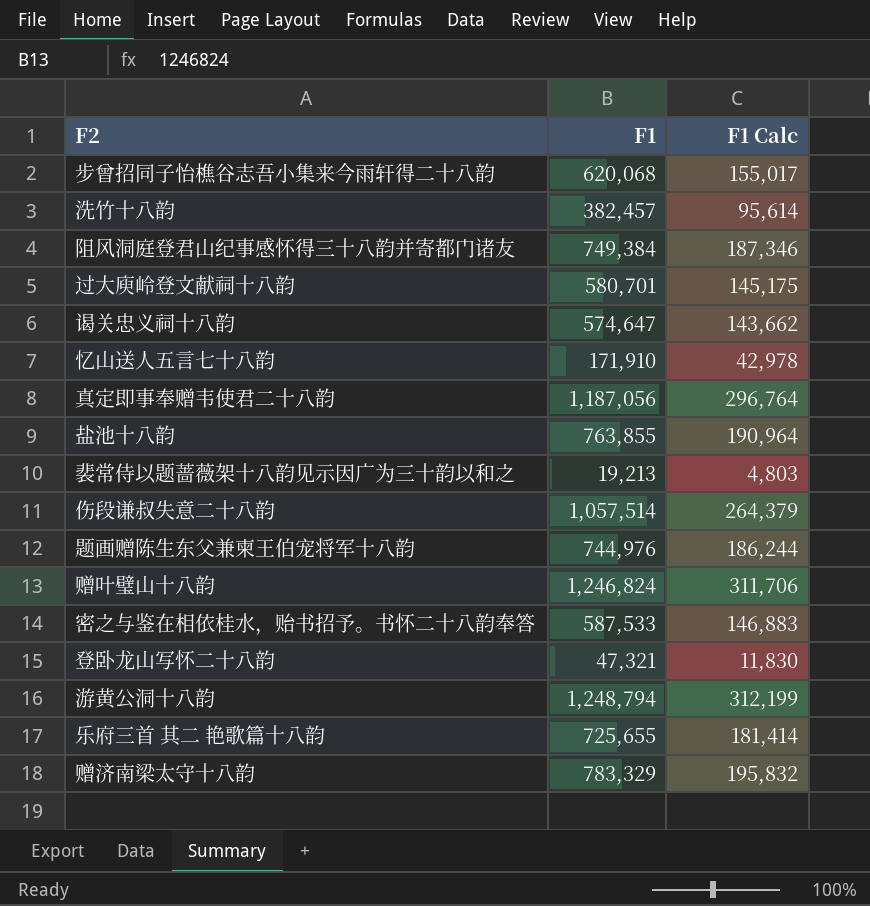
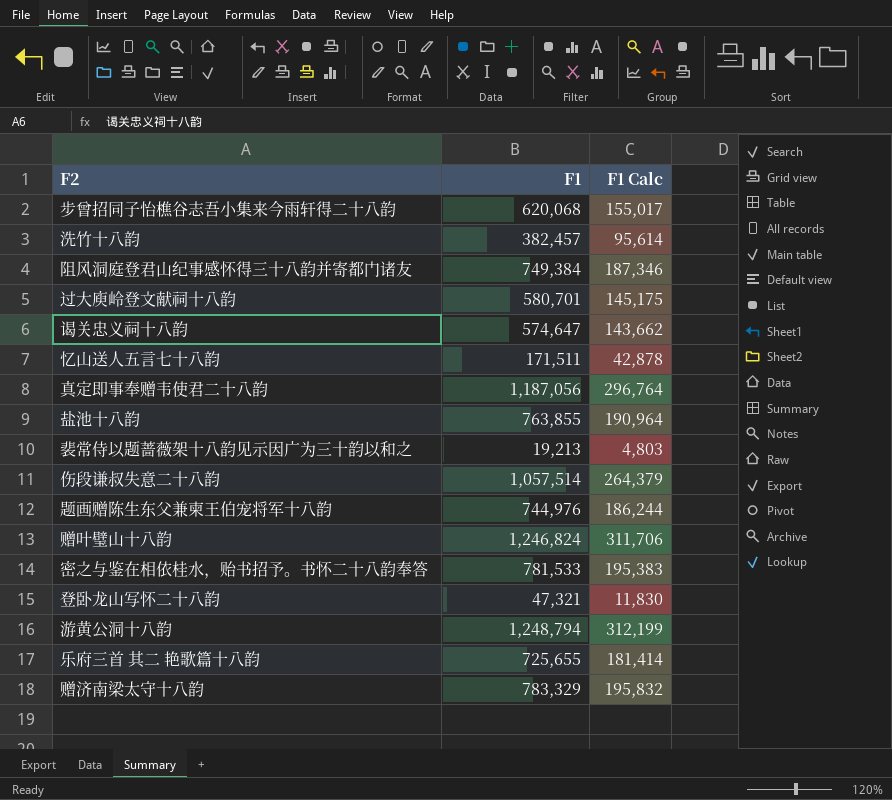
忆山送人五言七十八韵 | F1: 171,910 -> 171,511
忆山送人五言七十八韵 | F1 Calc: 42,978 -> 42,878
密之与鉴在相依桂水，贻书招予。书怀二十八韵奉答 | F1: 587,533 -> 781,533
密之与鉴在相依桂水，贻书招予。书怀二十八韵奉答 | F1 Calc: 146,883 -> 195,383

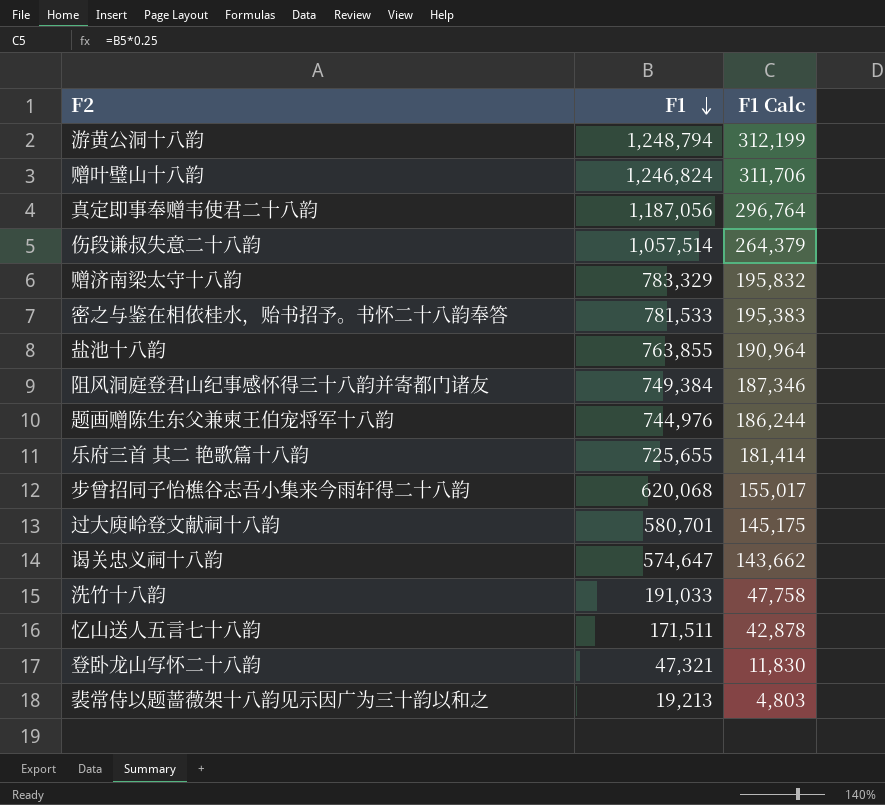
row order: none -> F1 descending
洗竹十八韵 | F1: 382,457 -> 191,033
洗竹十八韵 | F1 Calc: 95,614 -> 47,758

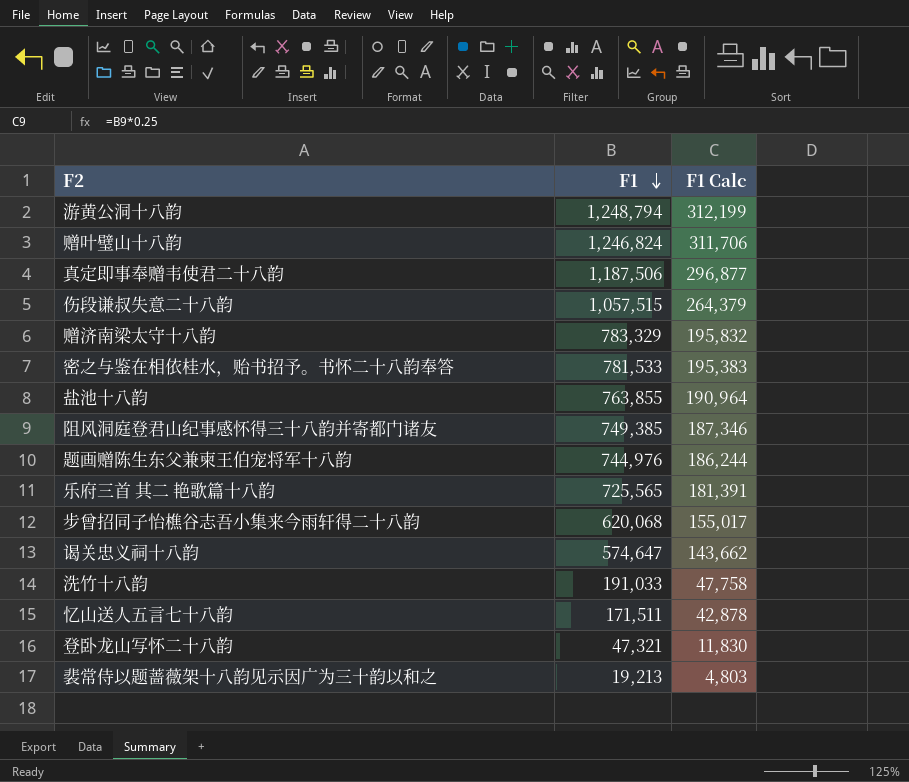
row 过大庾岭登文献祠十八韵: 580,701 | 145,175 -> none
真定即事奉赠韦使君二十八韵 | F1: 1,187,056 -> 1,187,506
真定即事奉赠韦使君二十八韵 | F1 Calc: 296,764 -> 296,877
伤段谦叔失意二十八韵 | F1: 1,057,514 -> 1,057,515
阻风洞庭登君山纪事感怀得三十八韵并寄都门诸友 | F1: 749,384 -> 749,385
乐府三首 其二 艳歌篇十八韵 | F1: 725,655 -> 725,565
乐府三首 其二 艳歌篇十八韵 | F1 Calc: 181,414 -> 181,391

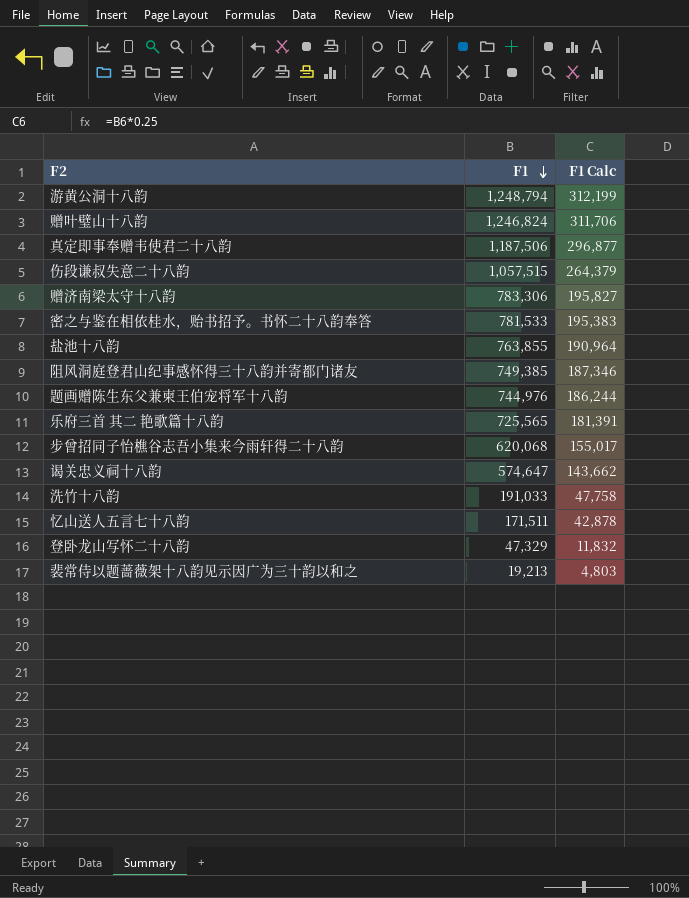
赠济南梁太守十八韵 | F1: 783,329 -> 783,306
赠济南梁太守十八韵 | F1 Calc: 195,832 -> 195,827
登卧龙山写怀二十八韵 | F1: 47,321 -> 47,329
登卧龙山写怀二十八韵 | F1 Calc: 11,830 -> 11,832

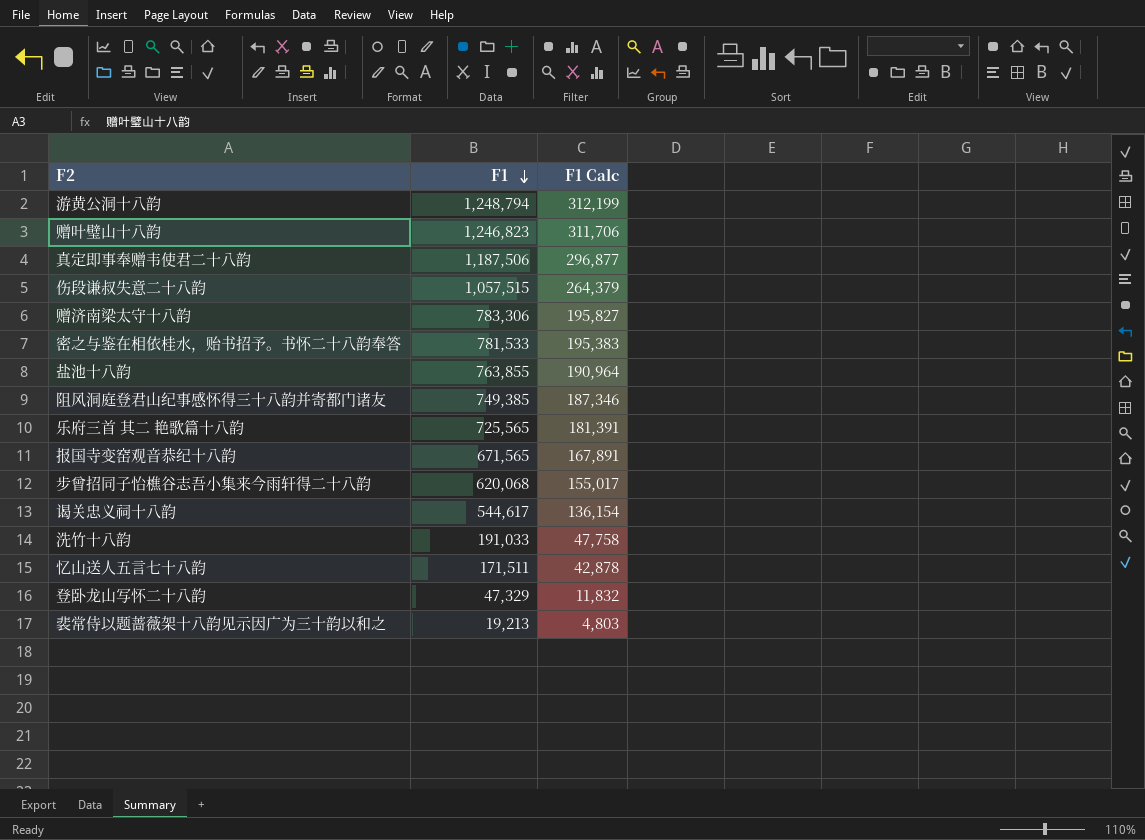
row 题画赠陈生东父兼柬王伯宠将军十八韵: 744,976 | 186,244 -> none
赠叶璧山十八韵 | F1: 1,246,824 -> 1,246,823
row 报国寺变窑观音恭纪十八韵: none -> 671,565 | 167,891
谒关忠义祠十八韵 | F1: 574,647 -> 544,617
谒关忠义祠十八韵 | F1 Calc: 143,662 -> 136,154

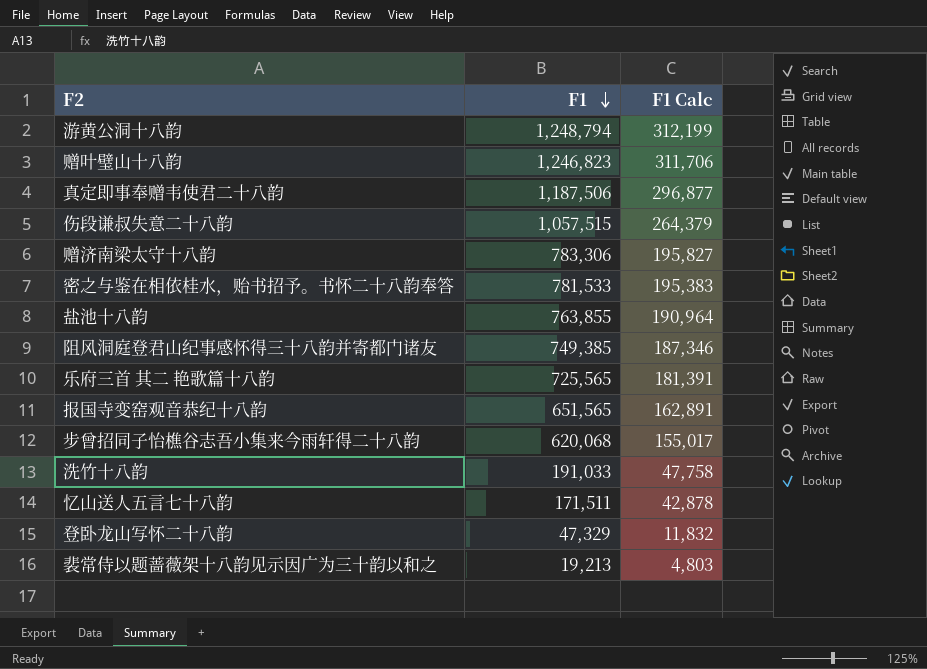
row 谒关忠义祠十八韵: 544,617 | 136,154 -> none
报国寺变窑观音恭纪十八韵 | F1: 671,565 -> 651,565
报国寺变窑观音恭纪十八韵 | F1 Calc: 167,891 -> 162,891

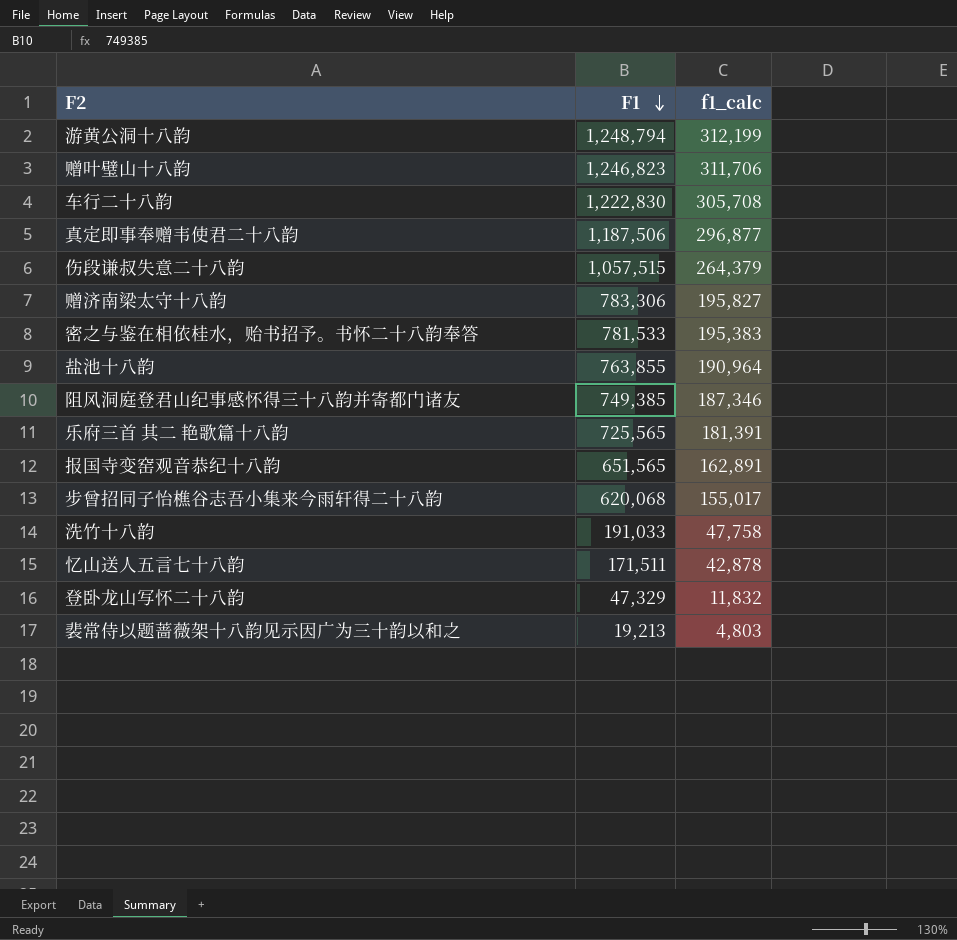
column name: F1 Calc -> f1_calc
row 车行二十八韵: none -> 1,222,830 | 305,708

